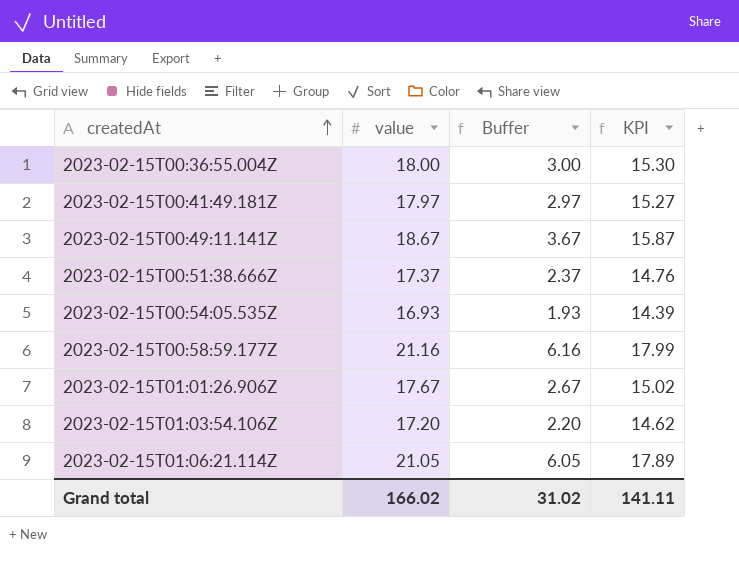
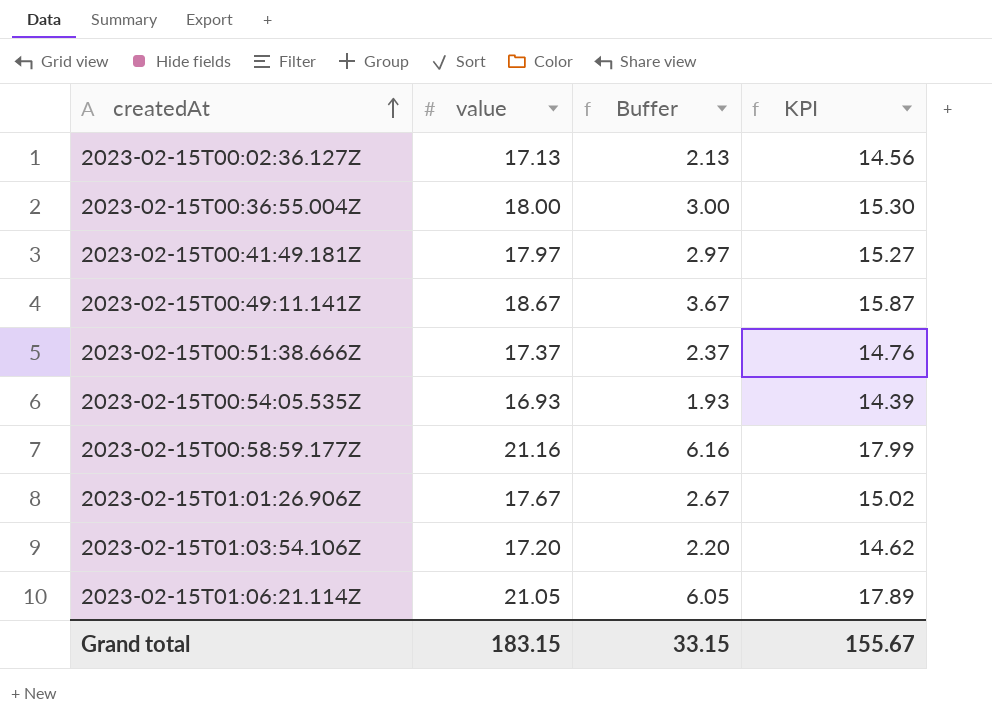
row 2023-02-15T00:02:36.127Z: none -> 17.13 | 2.13 | 14.56
Grand total | value: 166.02 -> 183.15
Grand total | Buffer: 31.02 -> 33.15
Grand total | KPI: 141.11 -> 155.67

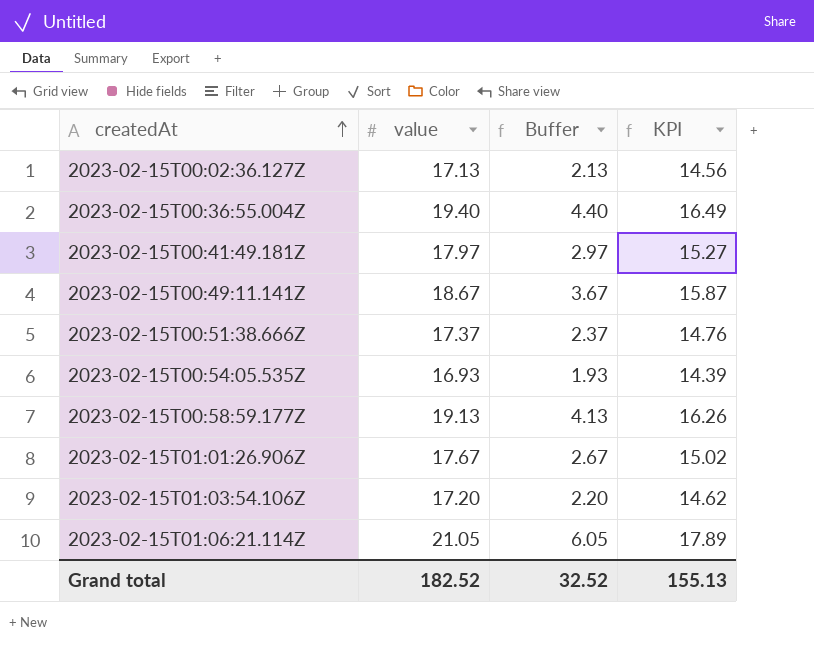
2023-02-15T00:36:55.004Z | value: 18.00 -> 19.40
2023-02-15T00:36:55.004Z | Buffer: 3.00 -> 4.40
2023-02-15T00:36:55.004Z | KPI: 15.30 -> 16.49
2023-02-15T00:58:59.177Z | value: 21.16 -> 19.13
2023-02-15T00:58:59.177Z | Buffer: 6.16 -> 4.13
2023-02-15T00:58:59.177Z | KPI: 17.99 -> 16.26
Grand total | value: 183.15 -> 182.52
Grand total | Buffer: 33.15 -> 32.52
Grand total | KPI: 155.67 -> 155.13

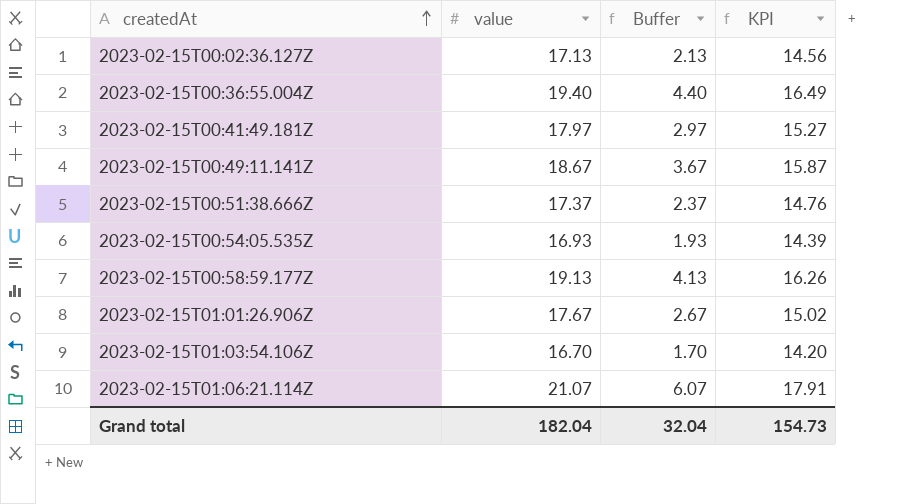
2023-02-15T01:03:54.106Z | value: 17.20 -> 16.70
2023-02-15T01:03:54.106Z | Buffer: 2.20 -> 1.70
2023-02-15T01:03:54.106Z | KPI: 14.62 -> 14.20
2023-02-15T01:06:21.114Z | value: 21.05 -> 21.07
2023-02-15T01:06:21.114Z | Buffer: 6.05 -> 6.07
2023-02-15T01:06:21.114Z | KPI: 17.89 -> 17.91
Grand total | value: 182.52 -> 182.04
Grand total | Buffer: 32.52 -> 32.04
Grand total | KPI: 155.13 -> 154.73

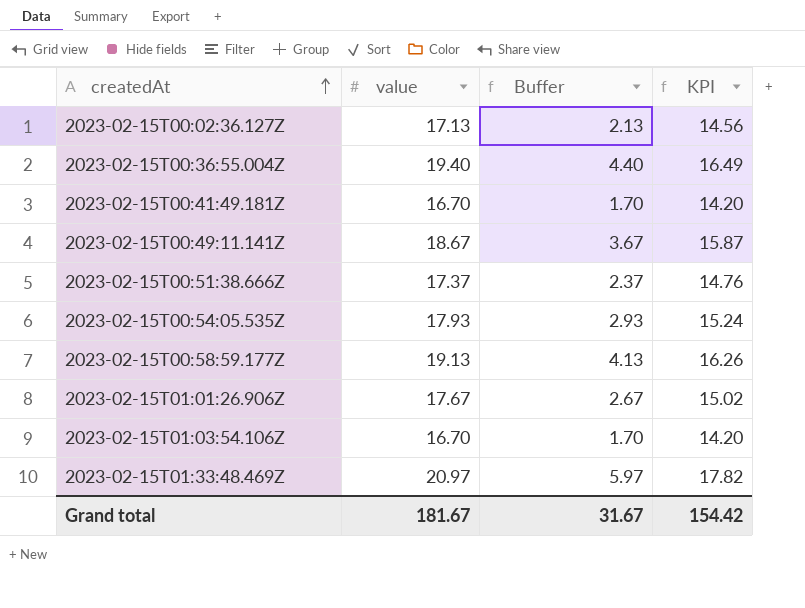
row 2023-02-15T01:06:21.114Z: 21.07 | 6.07 | 17.91 -> none
2023-02-15T00:41:49.181Z | value: 17.97 -> 16.70
2023-02-15T00:41:49.181Z | Buffer: 2.97 -> 1.70
2023-02-15T00:41:49.181Z | KPI: 15.27 -> 14.20
2023-02-15T00:54:05.535Z | value: 16.93 -> 17.93
2023-02-15T00:54:05.535Z | Buffer: 1.93 -> 2.93
2023-02-15T00:54:05.535Z | KPI: 14.39 -> 15.24
row 2023-02-15T01:33:48.469Z: none -> 20.97 | 5.97 | 17.82
Grand total | value: 182.04 -> 181.67
Grand total | Buffer: 32.04 -> 31.67
Grand total | KPI: 154.73 -> 154.42

